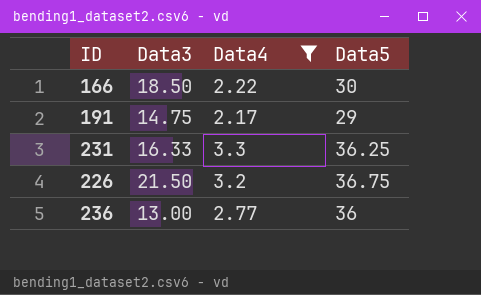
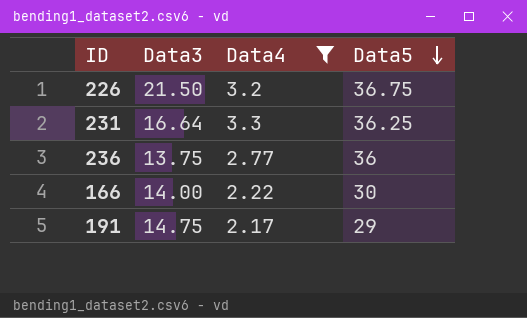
row order: none -> Data5 descending
231 | Data3: 16.33 -> 16.64
236 | Data3: 13.00 -> 13.75
166 | Data3: 18.50 -> 14.00

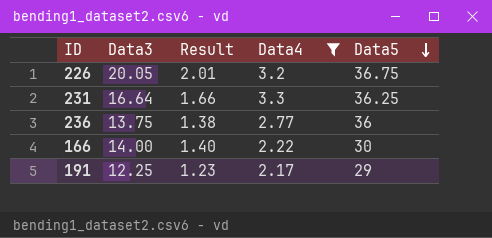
column Result | formula: none -> [Data3] * 0.1
226 | Data3: 21.50 -> 20.05
191 | Data3: 14.75 -> 12.25

